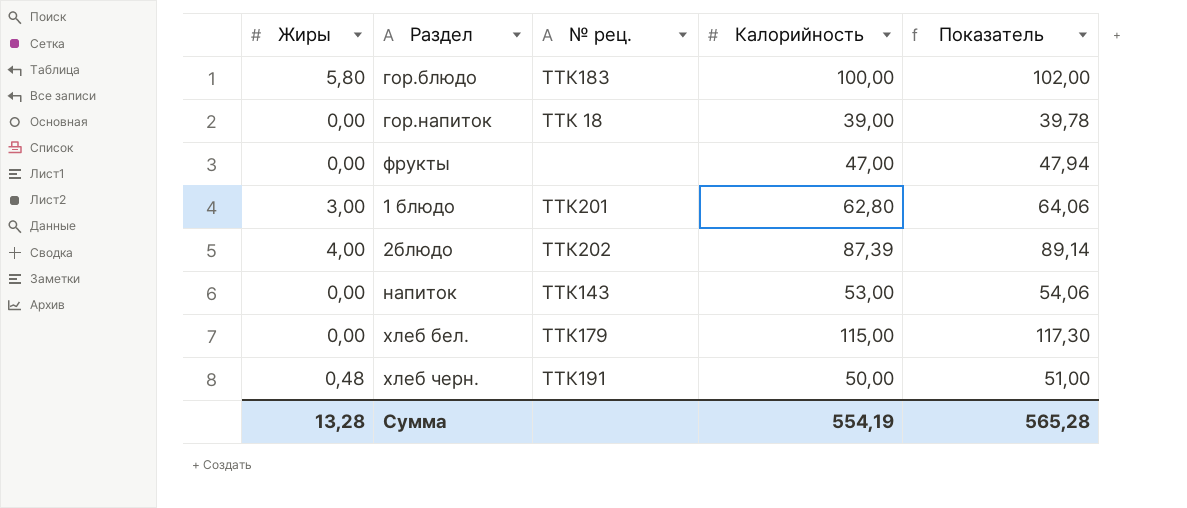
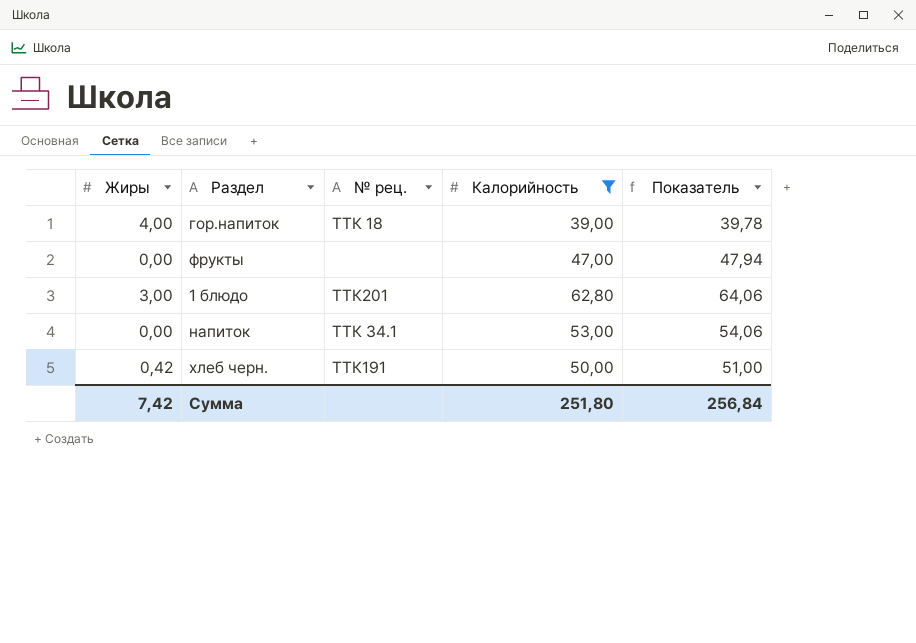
filter: none -> Калорийность <= 62,80
гор.напиток | Жиры: 0,00 -> 4,00
напиток | № рец.: ТТК143 -> ТТК 34.1
хлеб черн. | Жиры: 0,48 -> 0,42
Сумма | Жиры: 13,28 -> 7,42
Сумма | Калорийность: 554,19 -> 251,80
Сумма | Показатель: 565,28 -> 256,84

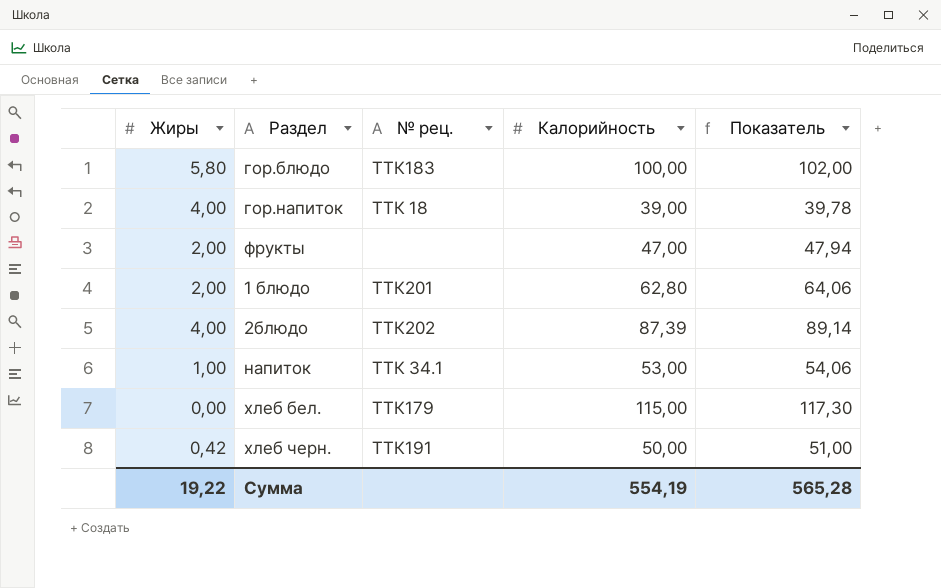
filter: Калорийность <= 62,80 -> none
фрукты | Жиры: 0,00 -> 2,00
1 блюдо | Жиры: 3,00 -> 2,00
напиток | Жиры: 0,00 -> 1,00
Сумма | Жиры: 7,42 -> 19,22
Сумма | Калорийность: 251,80 -> 554,19
Сумма | Показатель: 256,84 -> 565,28

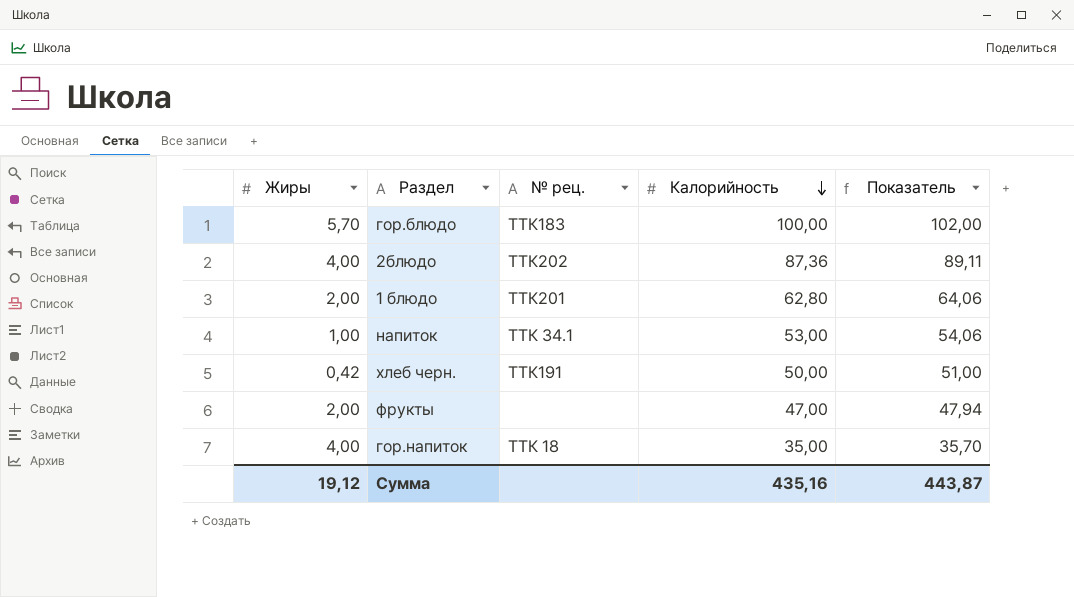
row order: none -> Калорийность descending
row хлеб бел.: 0,00 | ТТК179 | 115,00 | 117,30 -> none
гор.блюдо | Жиры: 5,80 -> 5,70
2блюдо | Калорийность: 87,39 -> 87,36
2блюдо | Показатель: 89,14 -> 89,11
гор.напиток | Калорийность: 39,00 -> 35,00
гор.напиток | Показатель: 39,78 -> 35,70
Сумма | Жиры: 19,22 -> 19,12
Сумма | Калорийность: 554,19 -> 435,16
Сумма | Показатель: 565,28 -> 443,87

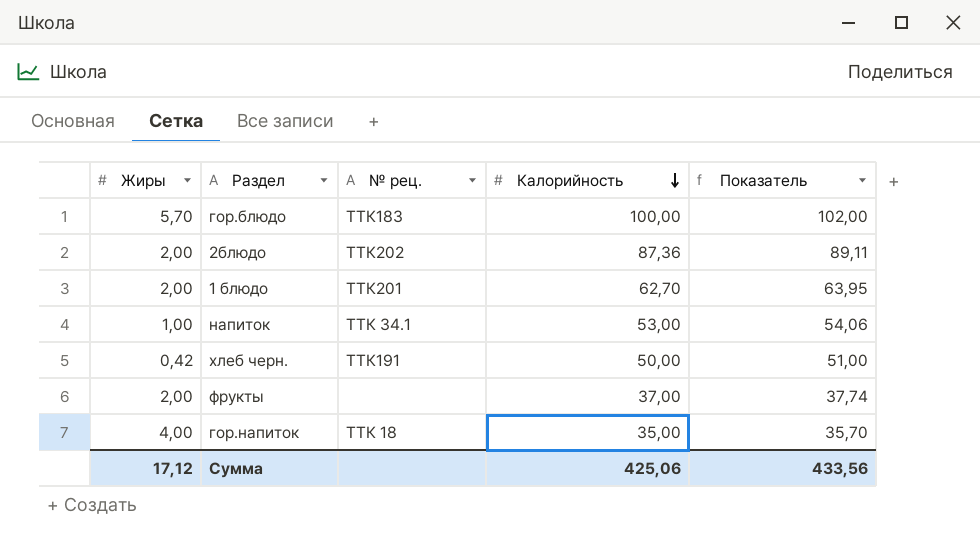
2блюдо | Жиры: 4,00 -> 2,00
1 блюдо | Калорийность: 62,80 -> 62,70
1 блюдо | Показатель: 64,06 -> 63,95
фрукты | Калорийность: 47,00 -> 37,00
фрукты | Показатель: 47,94 -> 37,74
Сумма | Жиры: 19,12 -> 17,12
Сумма | Калорийность: 435,16 -> 425,06
Сумма | Показатель: 443,87 -> 433,56

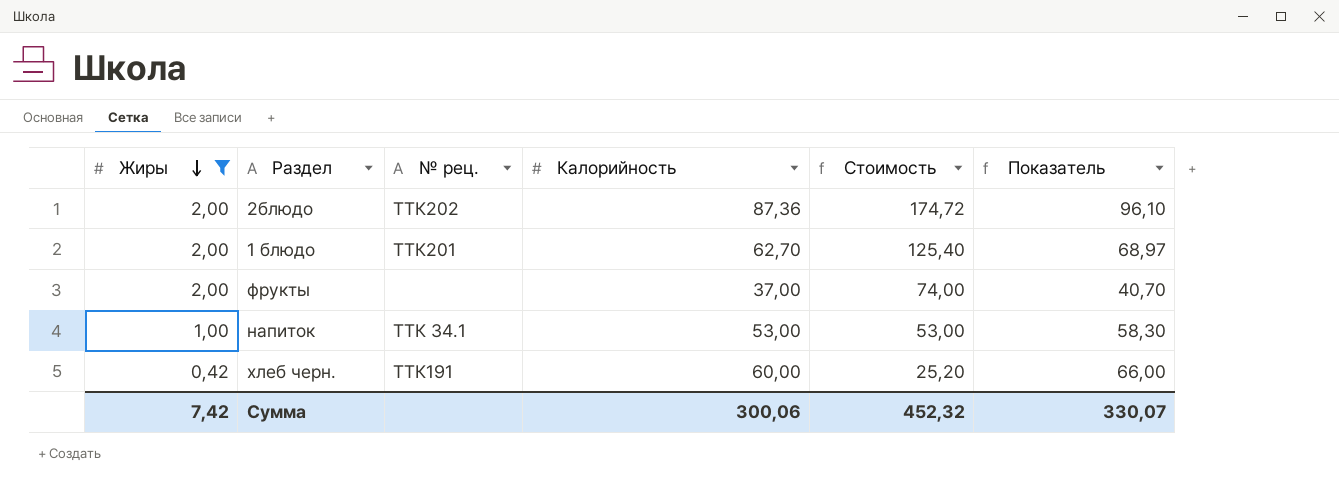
filter: none -> Жиры <= 2,00
row order: Калорийность descending -> Жиры descending
column Стоимость | formula: none -> [Жиры] * [Калорийность]
column Показатель | formula: [Калорийность] * 1,02 -> [Калорийность] * 1,1
хлеб черн. | Калорийность: 50,00 -> 60,00
Сумма | Жиры: 17,12 -> 7,42
Сумма | Калорийность: 425,06 -> 300,06
Сумма | Показатель: 433,56 -> 330,07

